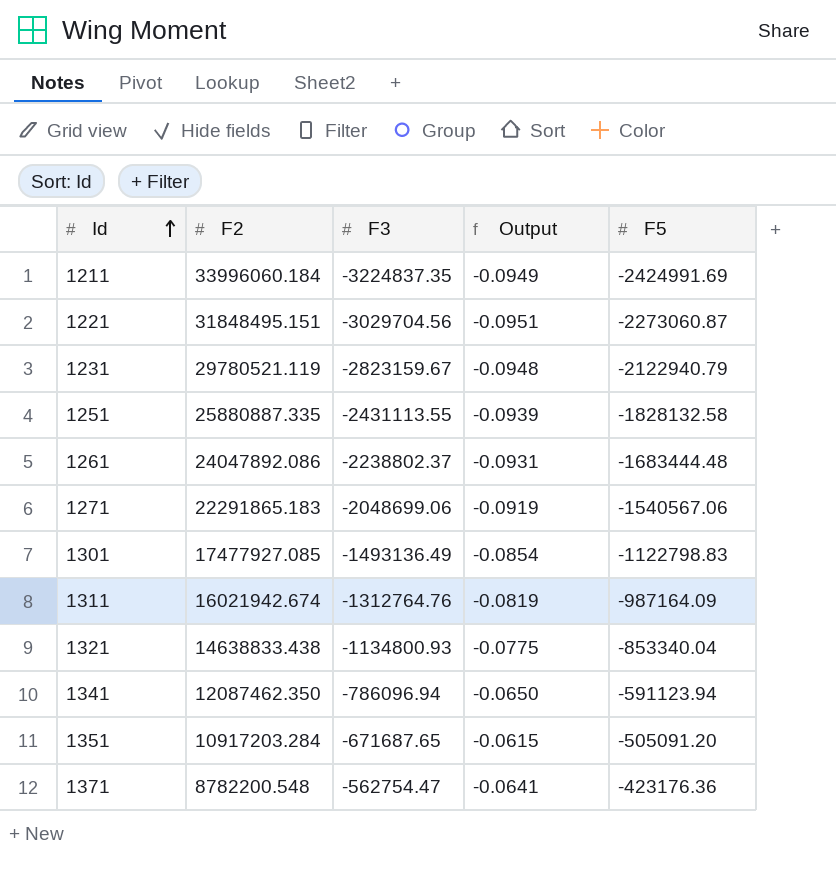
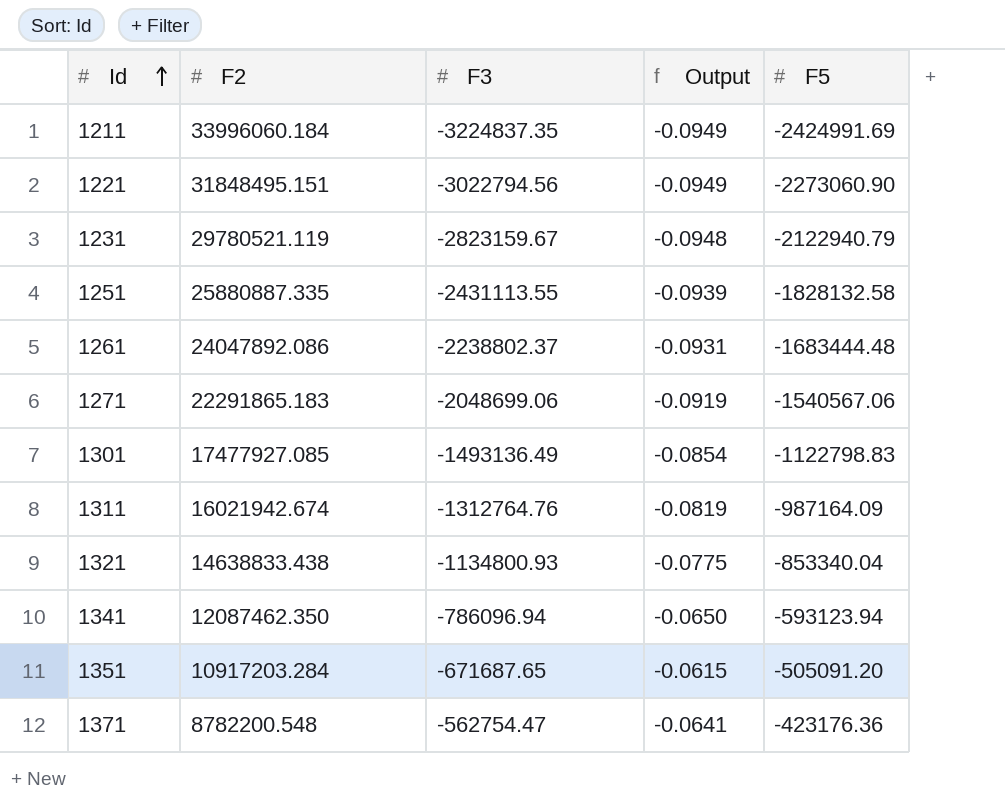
1221 | F3: -3029704.56 -> -3022794.56
1221 | Output: -0.0951 -> -0.0949
1221 | F5: -2273060.87 -> -2273060.90
1341 | F5: -591123.94 -> -593123.94

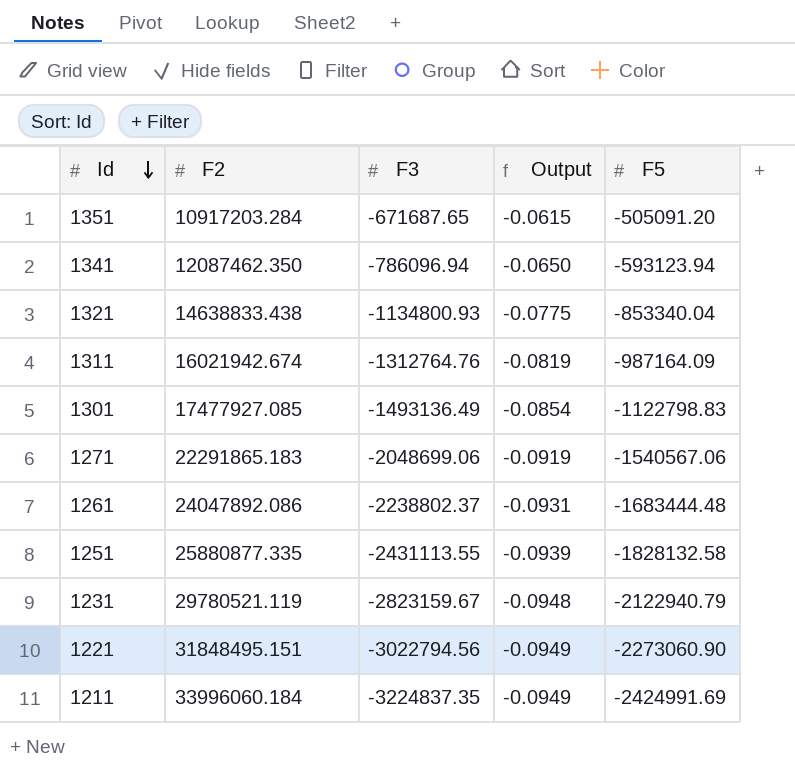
row order: Id ascending -> Id descending
row 1371: 8782200.548 | -562754.47 | -0.0641 | -423176.36 -> none
1251 | F2: 25880887.335 -> 25880877.335

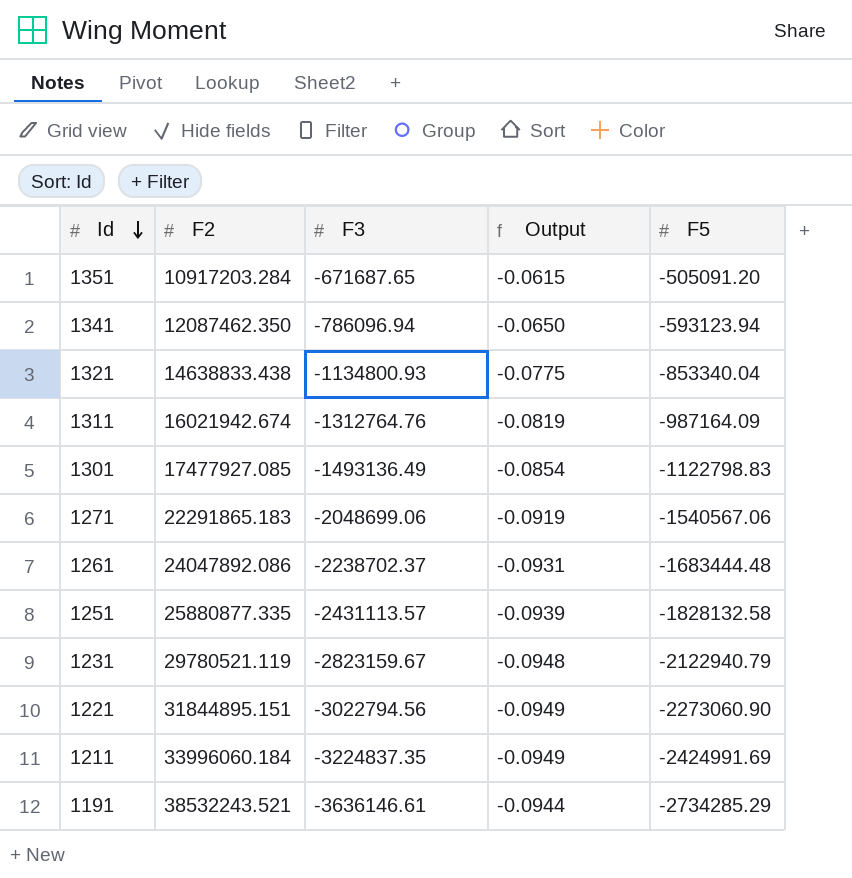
1261 | F3: -2238802.37 -> -2238702.37
1251 | F3: -2431113.55 -> -2431113.57
1221 | F2: 31848495.151 -> 31844895.151
row 1191: none -> 38532243.521 | -3636146.61 | -0.0944 | -2734285.29

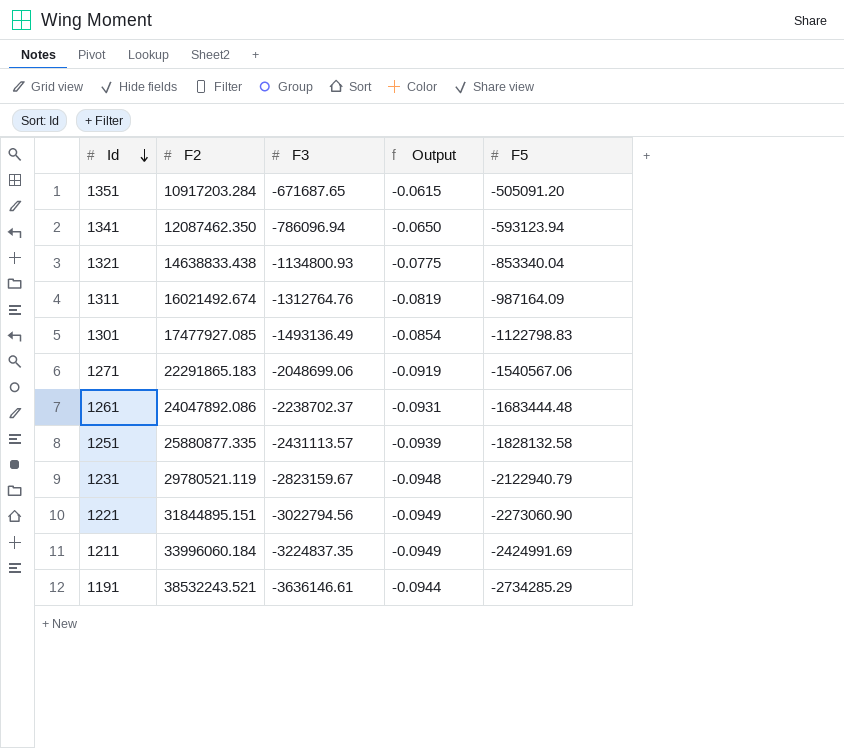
1311 | F2: 16021942.674 -> 16021492.674

